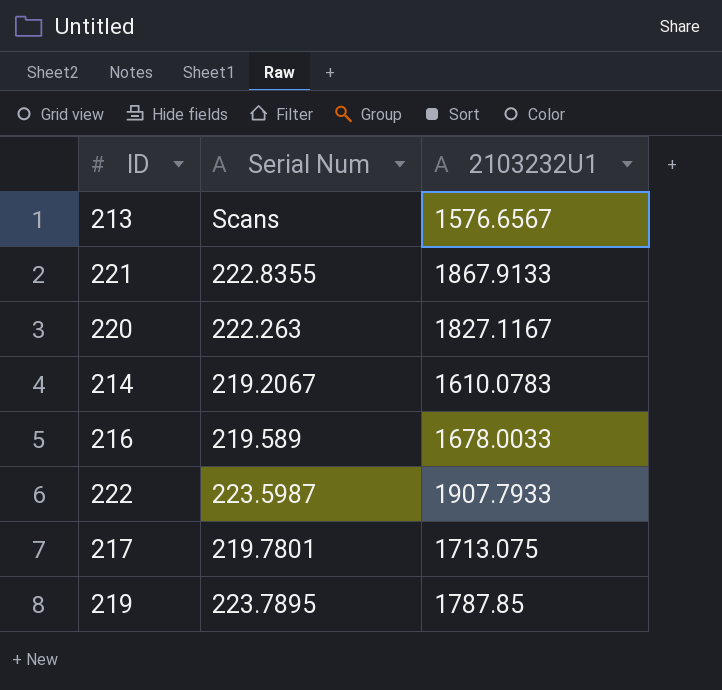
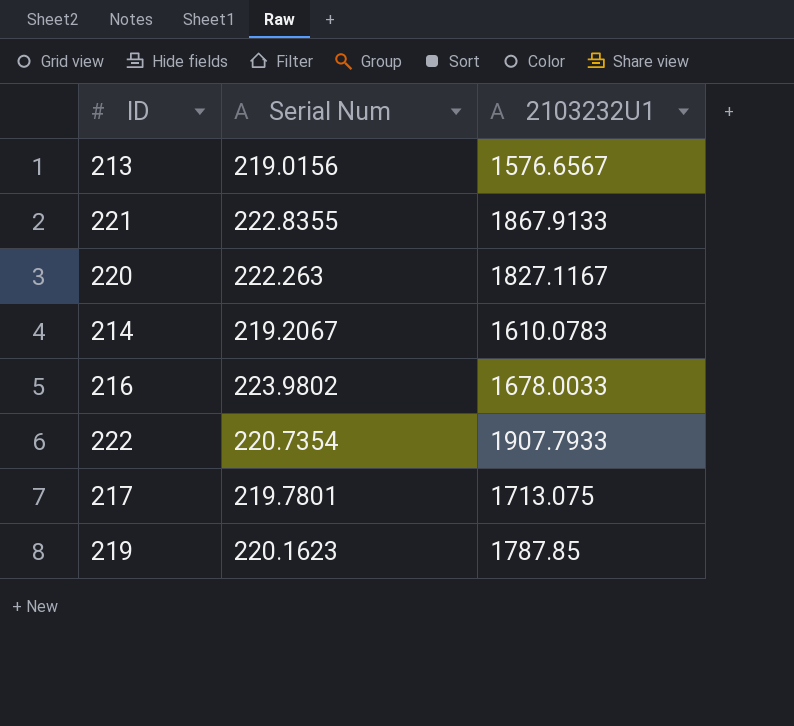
213 | Serial Num: Scans -> 219.0156
216 | Serial Num: 219.589 -> 223.9802
222 | Serial Num: 223.5987 -> 220.7354
219 | Serial Num: 223.7895 -> 220.1623

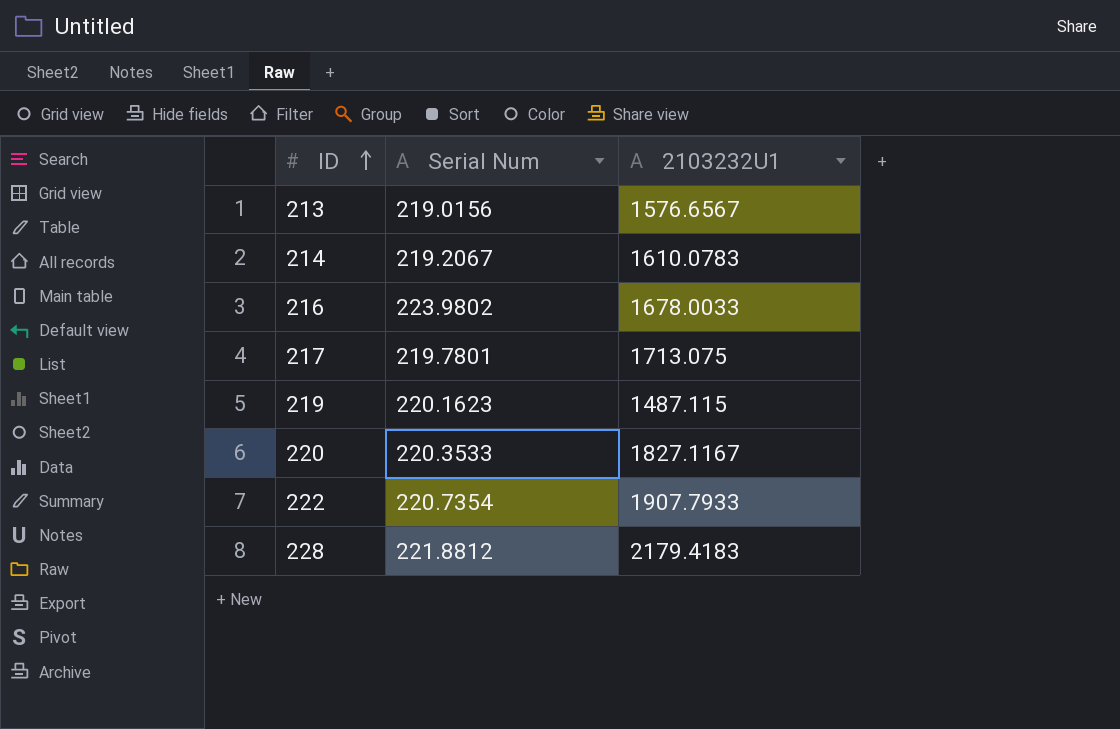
row order: none -> ID ascending
row 221: 222.8355 | 1867.9133 -> none
219 | 2103232U1: 1787.85 -> 1487.115
220 | Serial Num: 222.263 -> 220.3533
row 228: none -> 221.8812 | 2179.4183

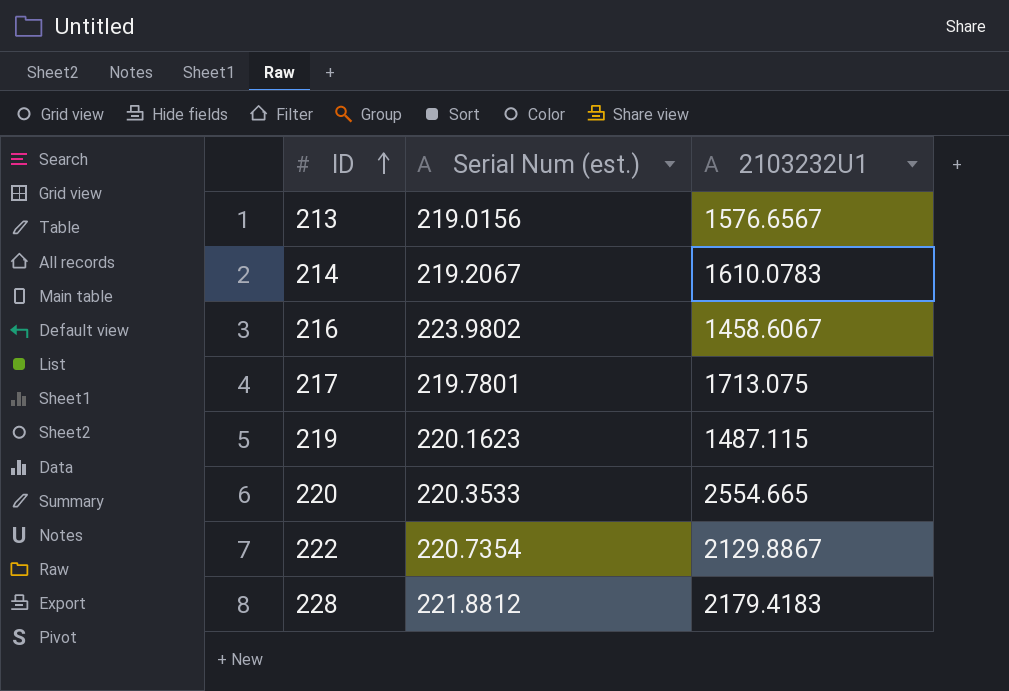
column name: Serial Num -> Serial Num (est.)
216 | 2103232U1: 1678.0033 -> 1458.6067
220 | 2103232U1: 1827.1167 -> 2554.665
222 | 2103232U1: 1907.7933 -> 2129.8867

